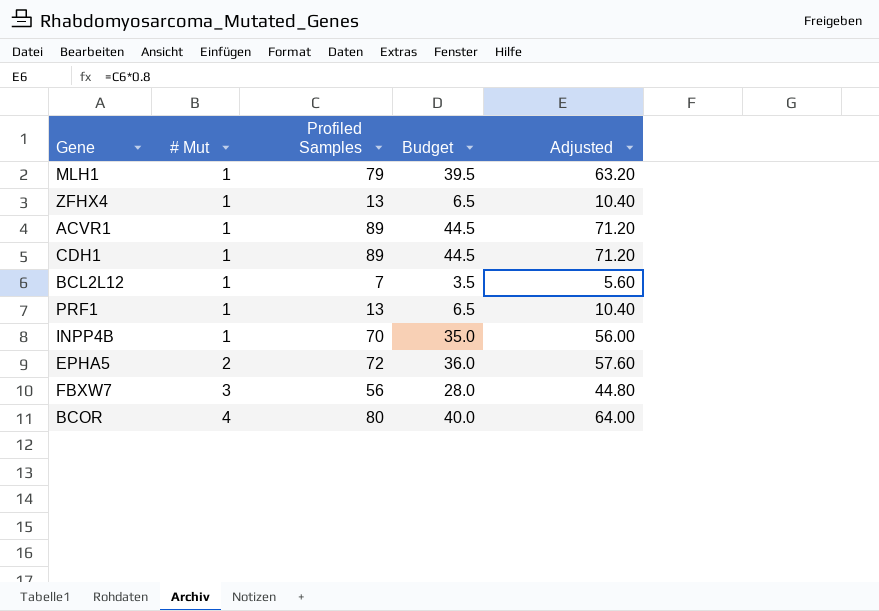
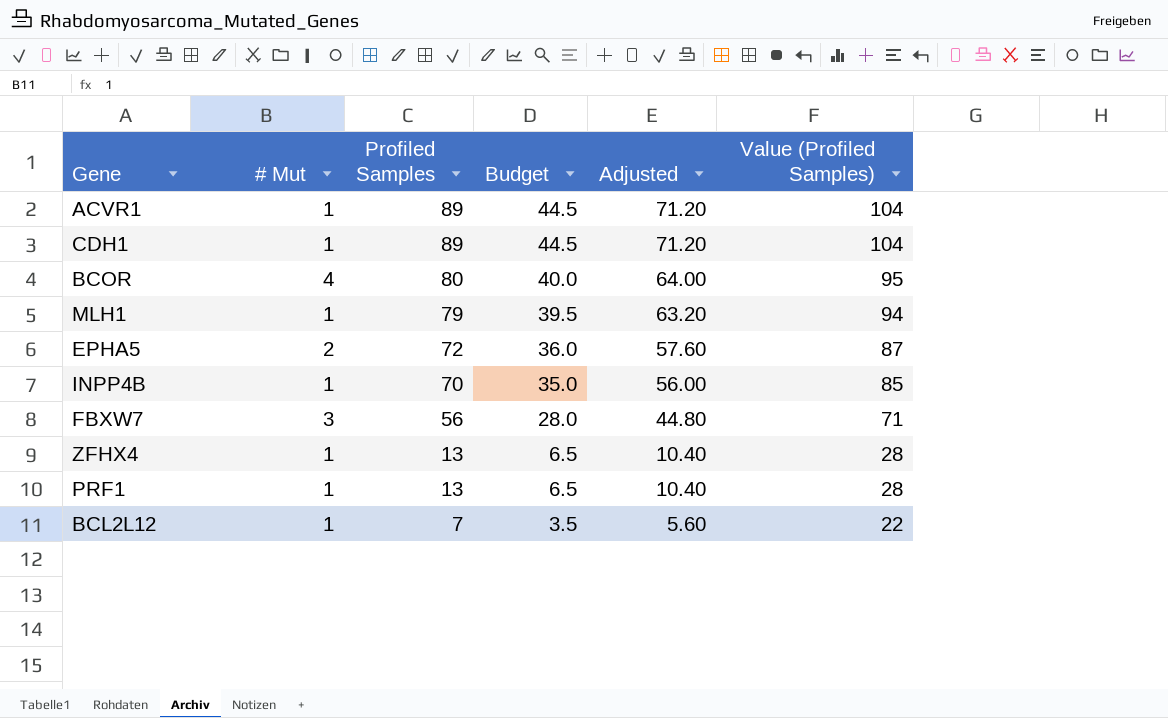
row order: # Mut ascending -> Profiled Samples descending
column Value (Profiled Samples) | formula: none -> [Profiled Samples] + 15

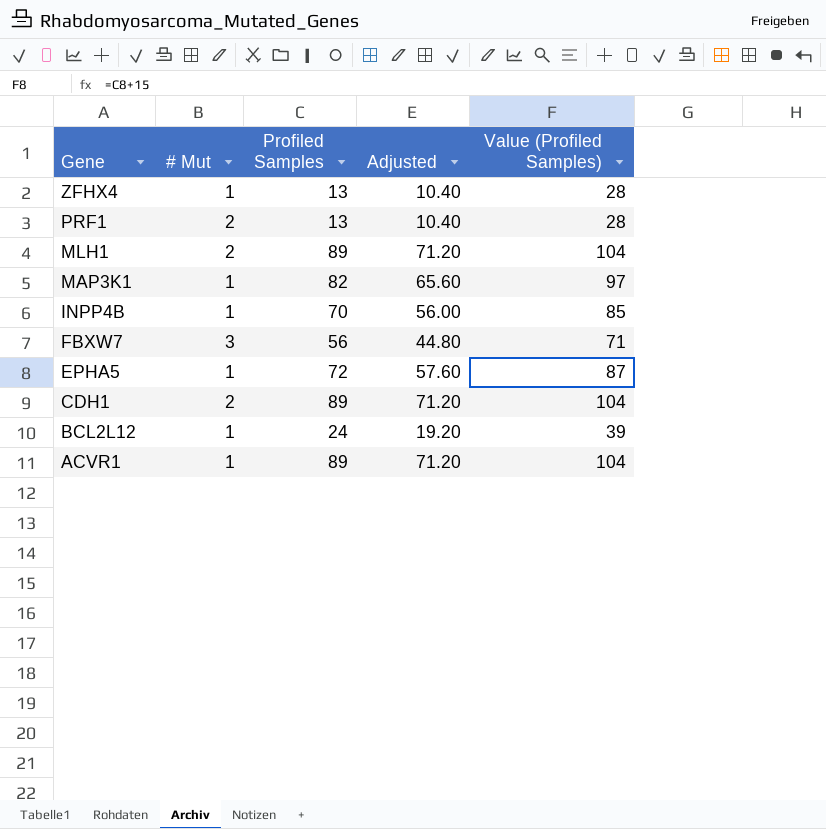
row order: Profiled Samples descending -> Gene descending
column Budget | formula: [Profiled Samples] * 0.5 -> none
row BCOR: 4 | 80 | 40.0 | 64.00 | 95 -> none
PRF1 | # Mut: 1 -> 2
MLH1 | # Mut: 1 -> 2
MLH1 | Profiled Samples: 79 -> 89
MLH1 | Adjusted: 63.20 -> 71.20
MLH1 | Value (Profiled Samples): 94 -> 104
row MAP3K1: none -> 1 | 82 | 65.60 | 97
EPHA5 | # Mut: 2 -> 1
CDH1 | # Mut: 1 -> 2
BCL2L12 | Profiled Samples: 7 -> 24
BCL2L12 | Adjusted: 5.60 -> 19.20
BCL2L12 | Value (Profiled Samples): 22 -> 39

